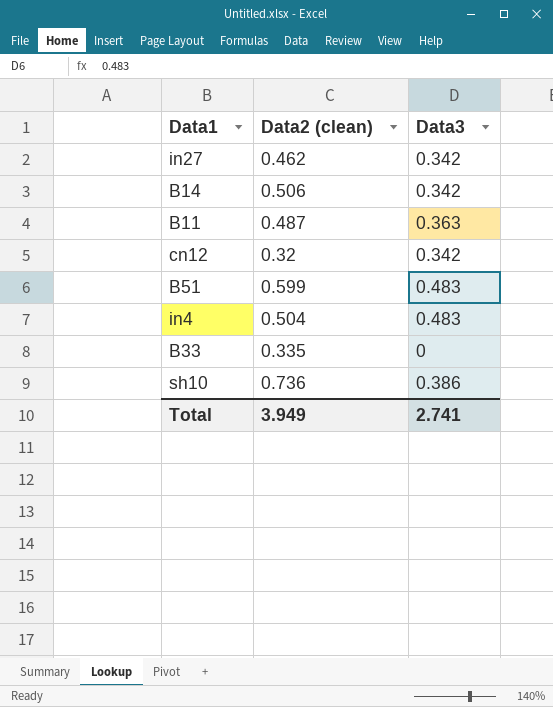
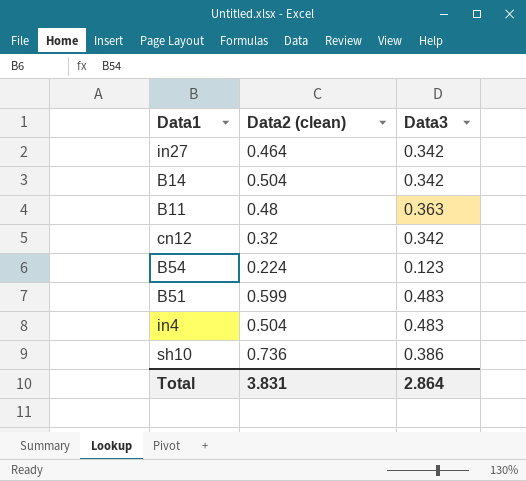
row B33: 0.335 | 0 -> none
in27 | Data2 (clean): 0.462 -> 0.464
B14 | Data2 (clean): 0.506 -> 0.504
B11 | Data2 (clean): 0.487 -> 0.48
row B54: none -> 0.224 | 0.123
Total | Data2 (clean): 3.949 -> 3.831
Total | Data3: 2.741 -> 2.864

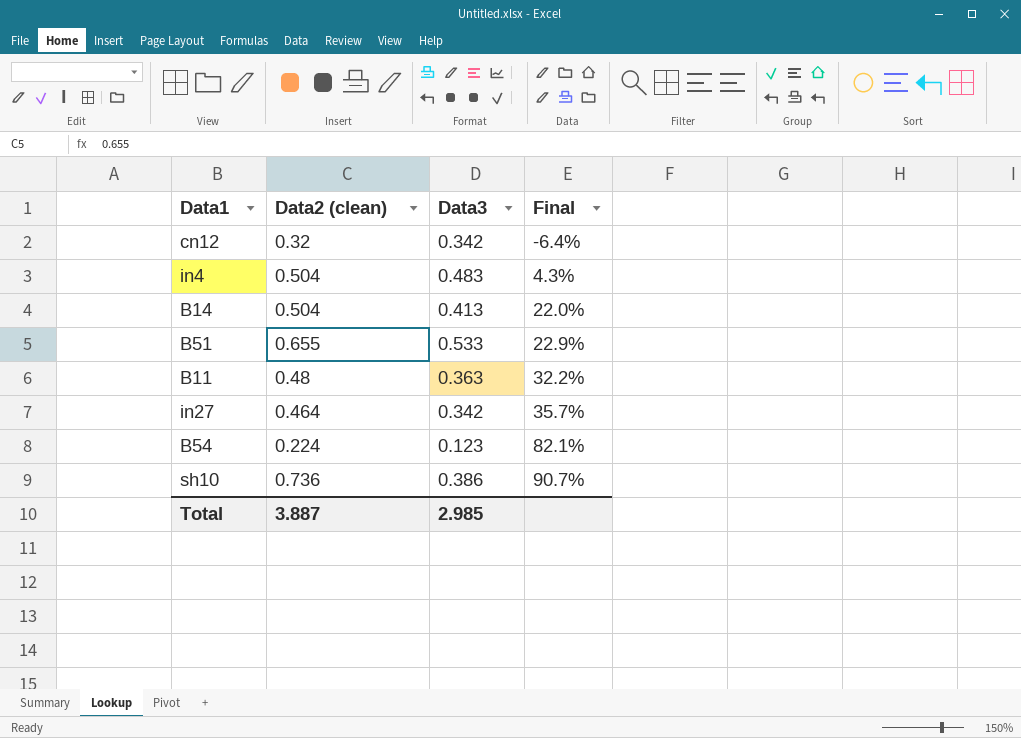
row order: none -> Final ascending
column Final | formula: none -> ([Data2 (clean)] - [Data3]) / [Data3]
B14 | Data3: 0.342 -> 0.413
B51 | Data2 (clean): 0.599 -> 0.655
B51 | Data3: 0.483 -> 0.533
Total | Data2 (clean): 3.831 -> 3.887
Total | Data3: 2.864 -> 2.985

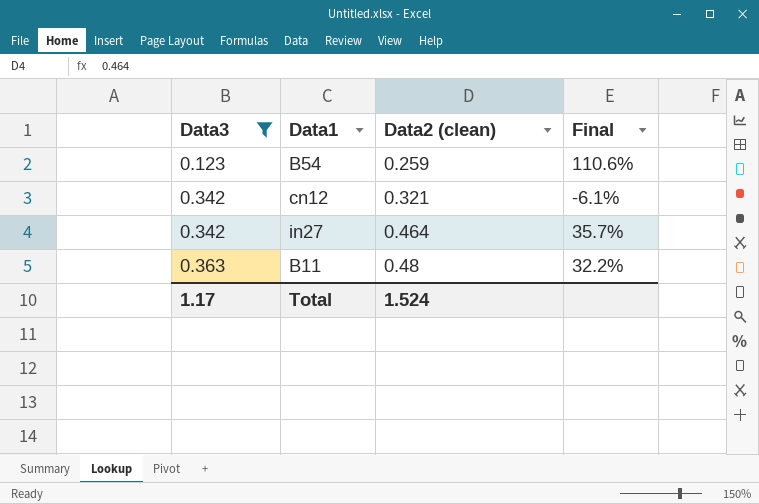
filter: none -> Data3 <= 0.363
row order: Final ascending -> Data3 ascending
column Data3 | position: 3 -> 1
B54 | Data2 (clean): 0.224 -> 0.259
B54 | Final: 82.1% -> 110.6%
cn12 | Data2 (clean): 0.32 -> 0.321
cn12 | Final: -6.4% -> -6.1%
Total | Data3: 2.985 -> 1.17
Total | Data2 (clean): 3.887 -> 1.524

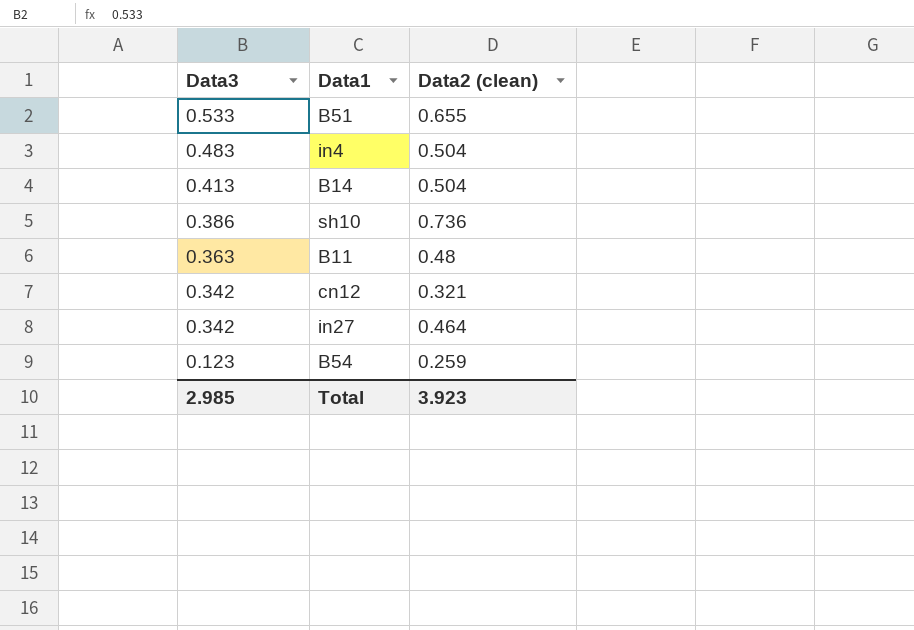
filter: Data3 <= 0.363 -> none
row order: Data3 ascending -> Data3 descending
column Final | formula: ([Data2 (clean)] - [Data3]) / [Data3] -> none
Total | Data3: 1.17 -> 2.985
Total | Data2 (clean): 1.524 -> 3.923

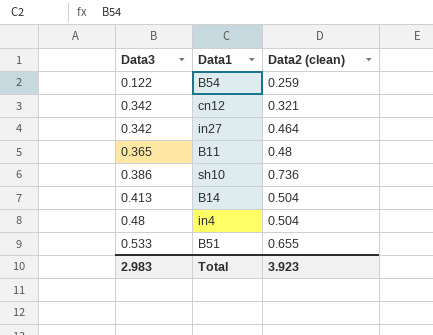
row order: Data3 descending -> Data3 ascending
B54 | Data3: 0.123 -> 0.122
B11 | Data3: 0.363 -> 0.365
in4 | Data3: 0.483 -> 0.48
Total | Data3: 2.985 -> 2.983

